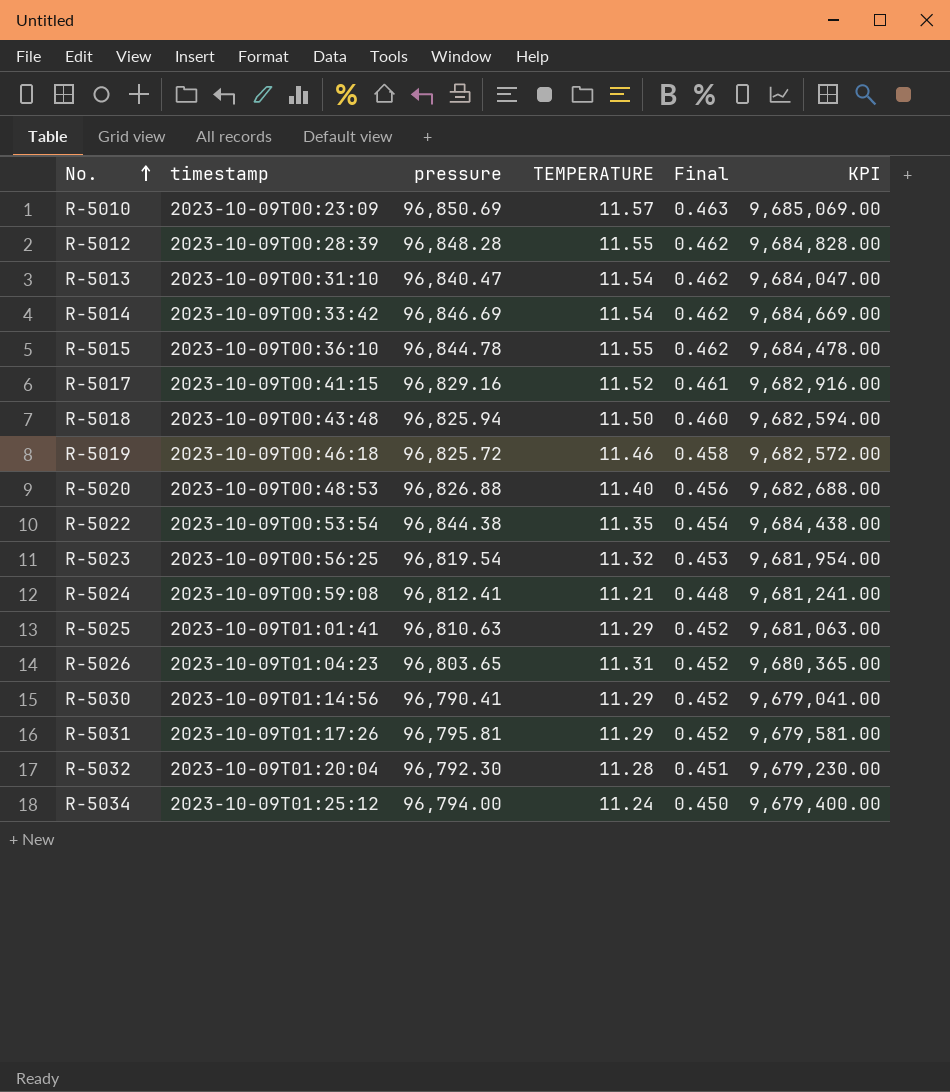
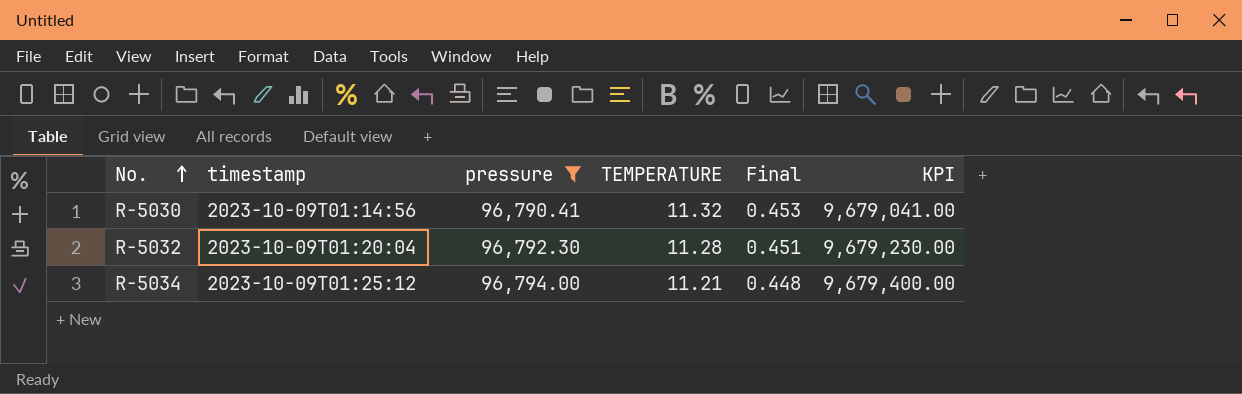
filter: none -> pressure <= 96,794.00
R-5030 | TEMPERATURE: 11.29 -> 11.32
R-5030 | Final: 0.452 -> 0.453
R-5034 | TEMPERATURE: 11.24 -> 11.21
R-5034 | Final: 0.450 -> 0.448

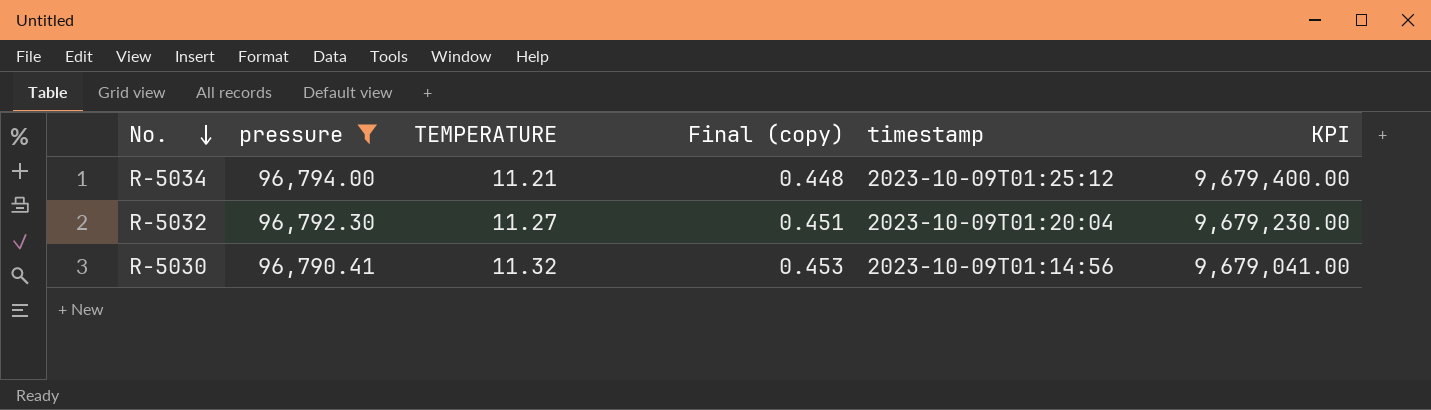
row order: No. ascending -> No. descending
column name: Final -> Final (copy)
column timestamp | position: 2 -> 5
R-5032 | TEMPERATURE: 11.28 -> 11.27

